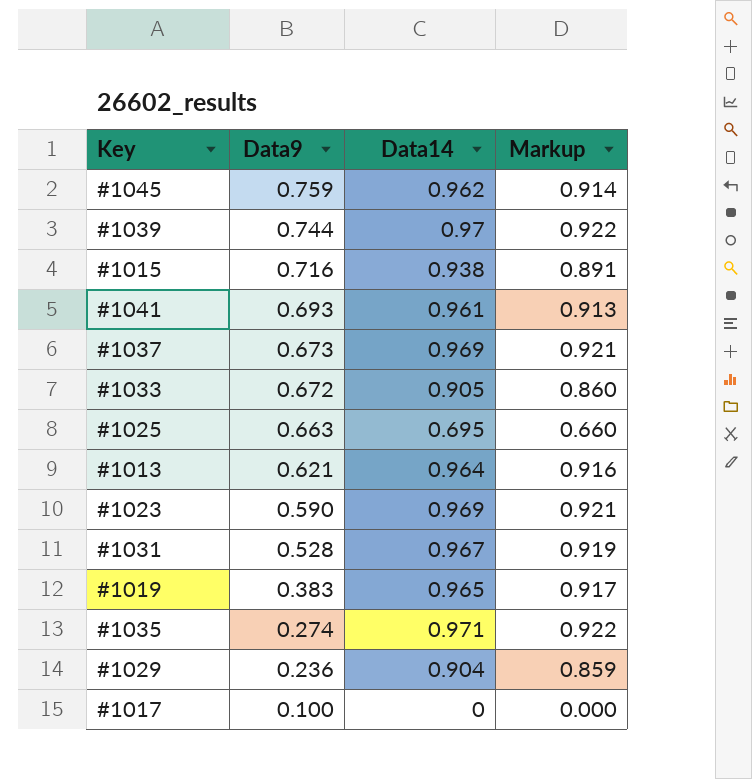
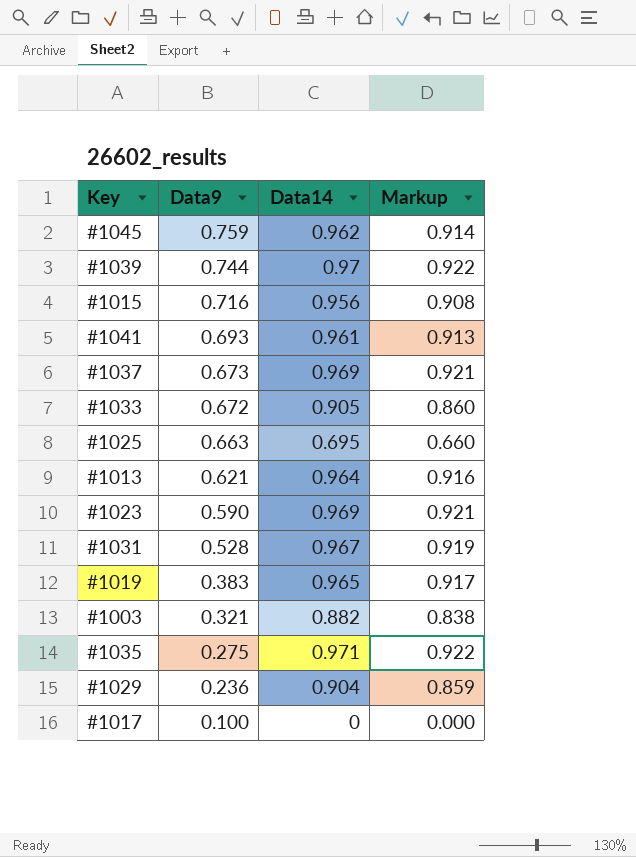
#1015 | Data14: 0.938 -> 0.956
#1015 | Markup: 0.891 -> 0.908
row #1003: none -> 0.321 | 0.882 | 0.838
#1035 | Data9: 0.274 -> 0.275

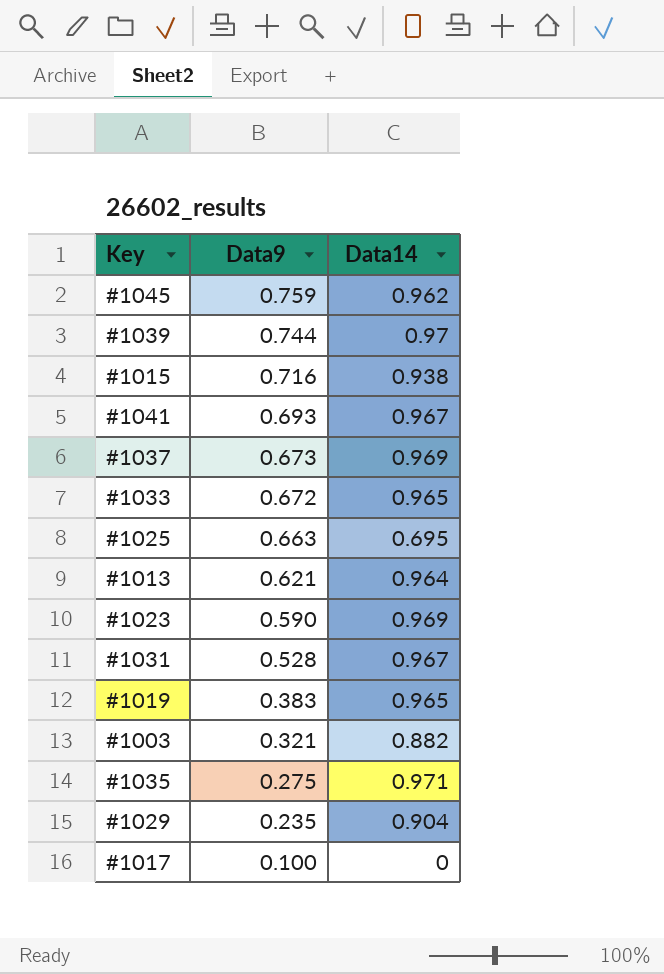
column Markup | formula: [Data14] * 0.95 -> none
#1015 | Data14: 0.956 -> 0.938
#1041 | Data14: 0.961 -> 0.967
#1033 | Data14: 0.905 -> 0.965
#1029 | Data9: 0.236 -> 0.235

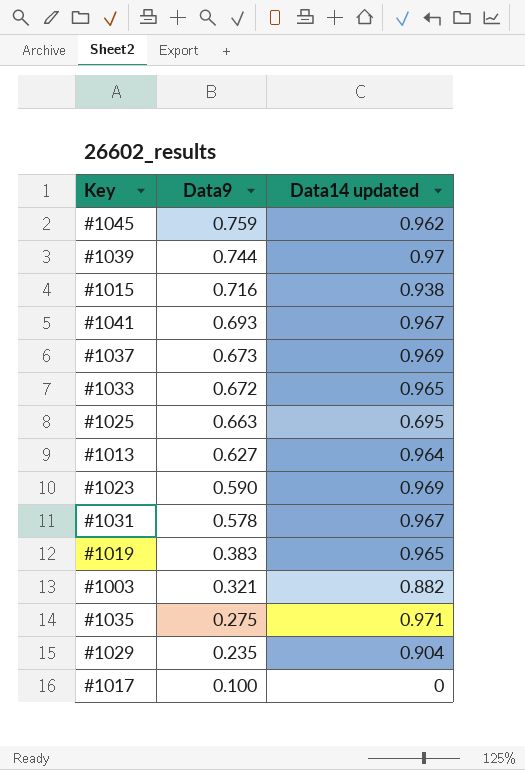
column name: Data14 -> Data14 updated
#1013 | Data9: 0.621 -> 0.627
#1031 | Data9: 0.528 -> 0.578

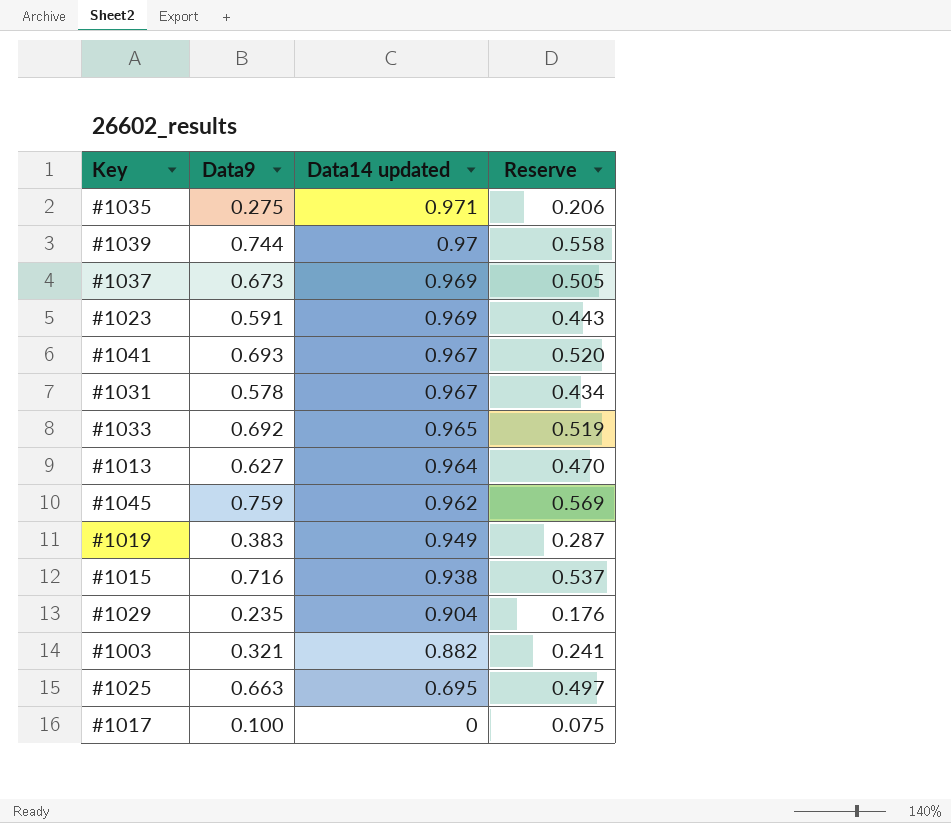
row order: Data9 descending -> Data14 updated descending
column Reserve | formula: none -> [Data9] * 0.75
#1023 | Data9: 0.590 -> 0.591
#1033 | Data9: 0.672 -> 0.692
#1019 | Data14 updated: 0.965 -> 0.949

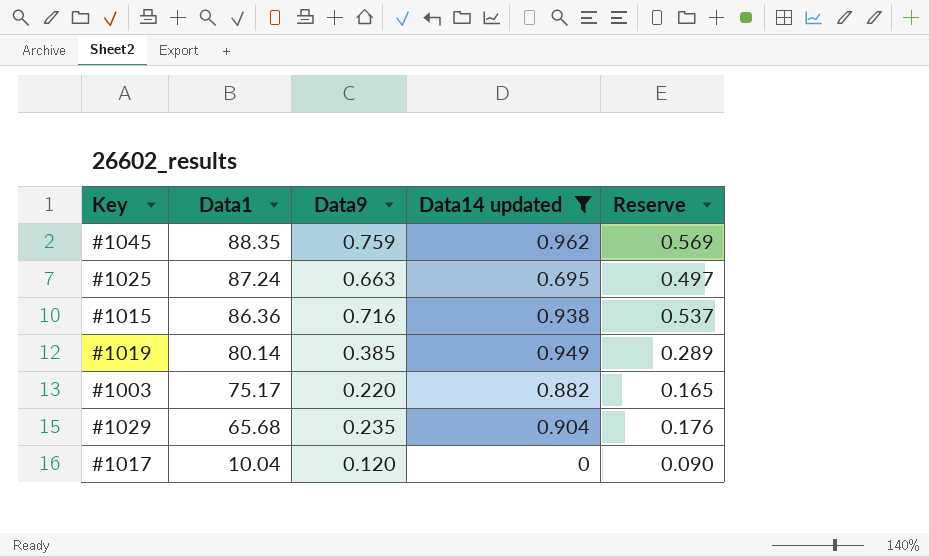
filter: none -> Data14 updated <= 0.962
row order: Data14 updated descending -> Data1 descending
column Data1 | position: none -> 2
#1019 | Data9: 0.383 -> 0.385
#1019 | Reserve: 0.287 -> 0.289
#1003 | Data9: 0.321 -> 0.220
#1003 | Reserve: 0.241 -> 0.165
#1017 | Data9: 0.100 -> 0.120
#1017 | Reserve: 0.075 -> 0.090

